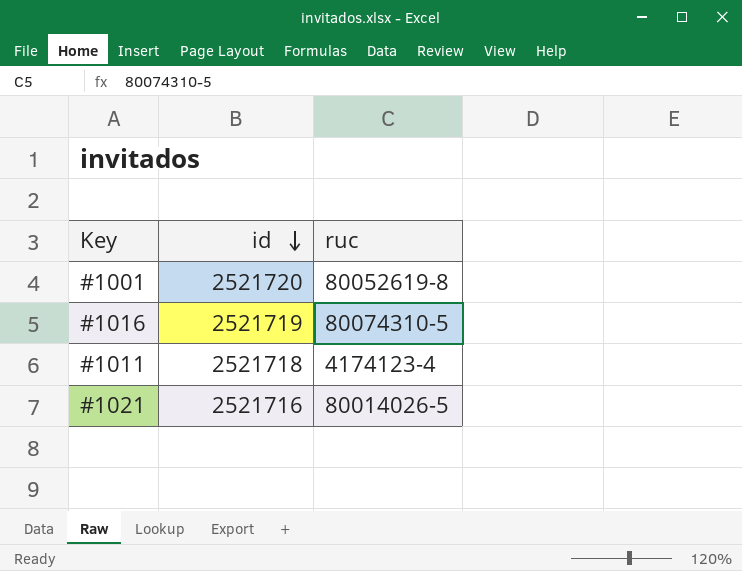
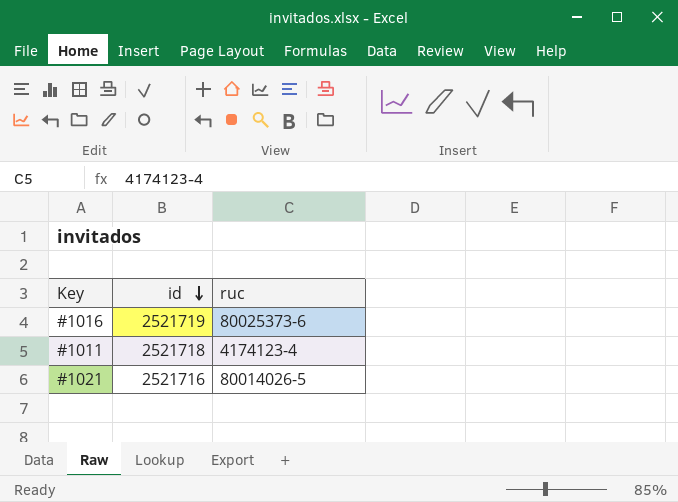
row #1001: 2521720 | 80052619-8 -> none
#1016 | ruc: 80074310-5 -> 80025373-6

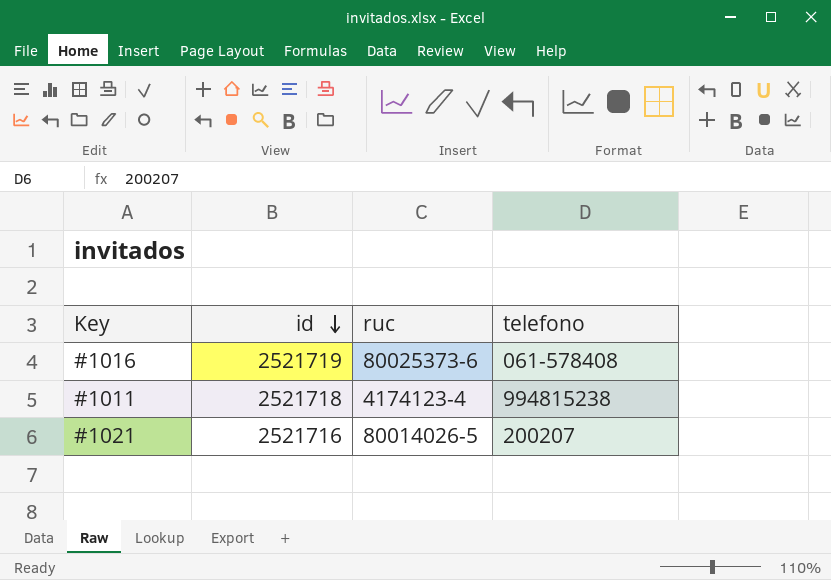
column telefono | position: none -> 4

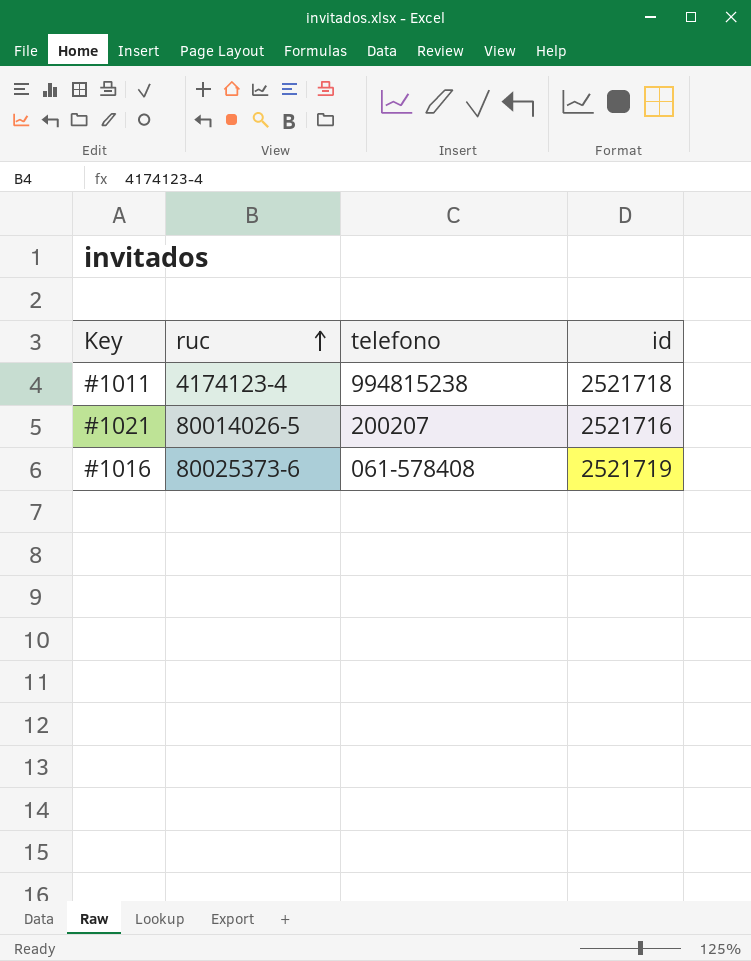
row order: id descending -> ruc ascending
column id | position: 2 -> 4

